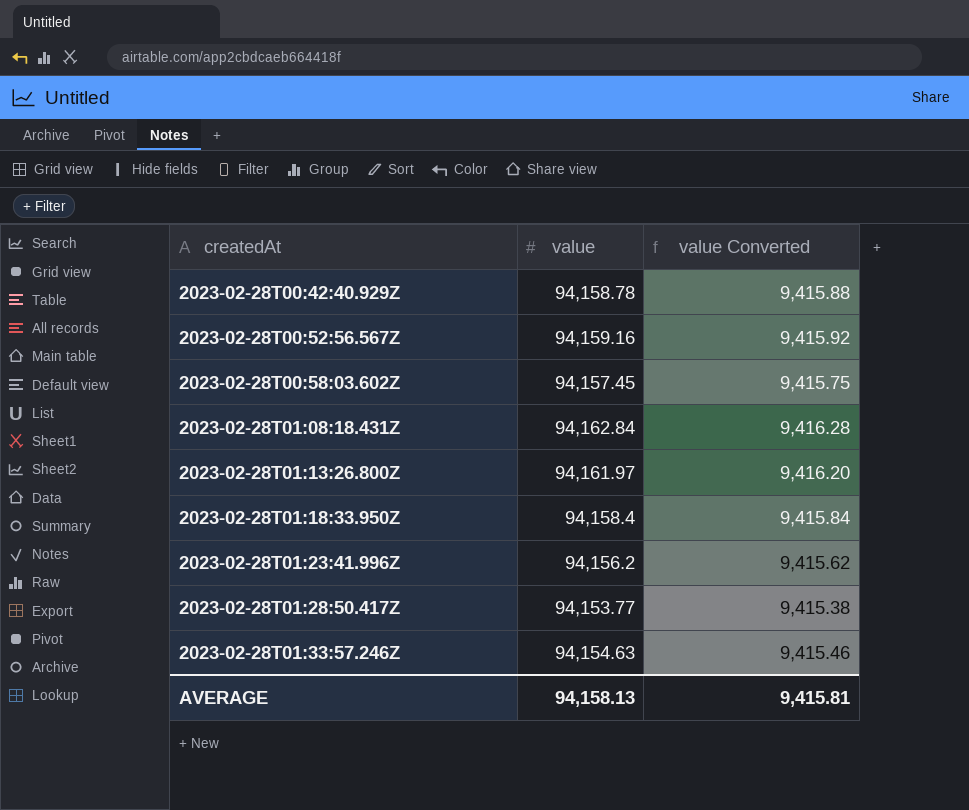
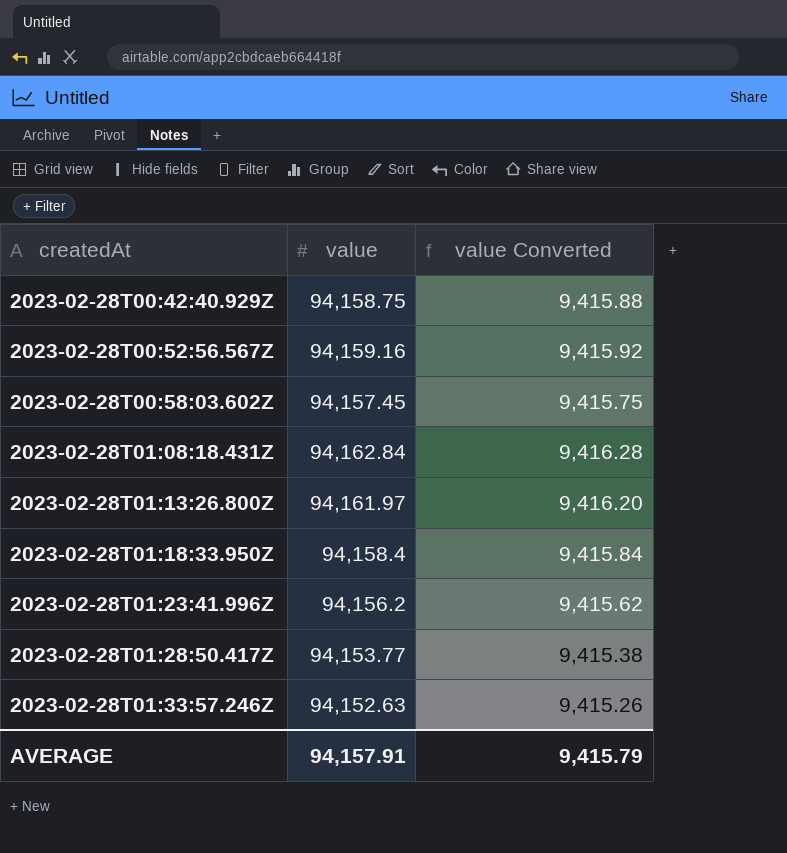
2023-02-28T00:42:40.929Z | value: 94,158.78 -> 94,158.75
2023-02-28T01:33:57.246Z | value: 94,154.63 -> 94,152.63
2023-02-28T01:33:57.246Z | value Converted: 9,415.46 -> 9,415.26
AVERAGE | value: 94,158.13 -> 94,157.91
AVERAGE | value Converted: 9,415.81 -> 9,415.79

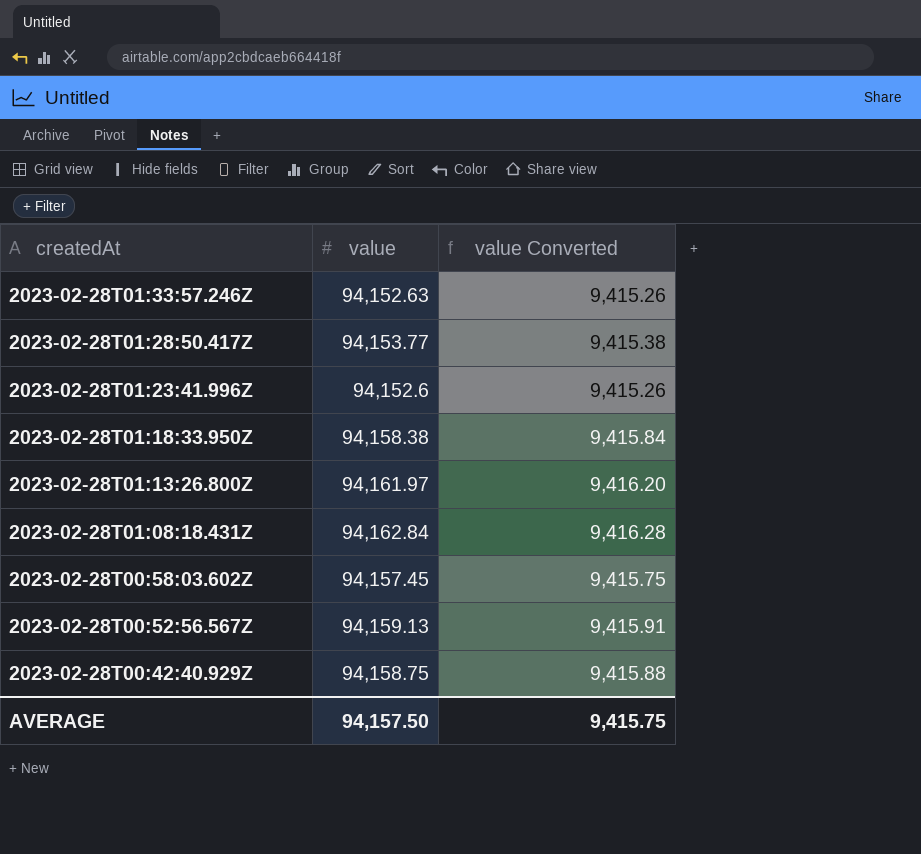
row order: createdAt ascending -> createdAt descending
2023-02-28T01:23:41.996Z | value: 94,156.2 -> 94,152.6
2023-02-28T01:23:41.996Z | value Converted: 9,415.62 -> 9,415.26
2023-02-28T01:18:33.950Z | value: 94,158.4 -> 94,158.38
2023-02-28T00:52:56.567Z | value: 94,159.16 -> 94,159.13
2023-02-28T00:52:56.567Z | value Converted: 9,415.92 -> 9,415.91
AVERAGE | value: 94,157.91 -> 94,157.50
AVERAGE | value Converted: 9,415.79 -> 9,415.75

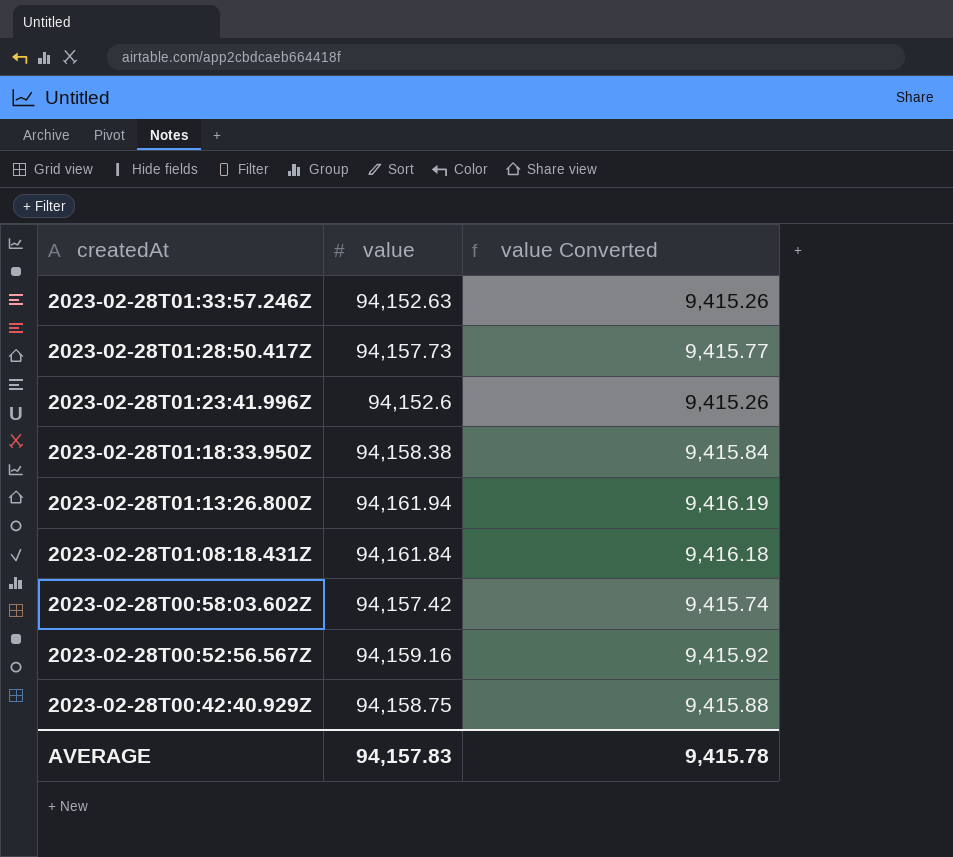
2023-02-28T01:28:50.417Z | value: 94,153.77 -> 94,157.73
2023-02-28T01:28:50.417Z | value Converted: 9,415.38 -> 9,415.77
2023-02-28T01:13:26.800Z | value: 94,161.97 -> 94,161.94
2023-02-28T01:13:26.800Z | value Converted: 9,416.20 -> 9,416.19
2023-02-28T01:08:18.431Z | value: 94,162.84 -> 94,161.84
2023-02-28T01:08:18.431Z | value Converted: 9,416.28 -> 9,416.18
2023-02-28T00:58:03.602Z | value: 94,157.45 -> 94,157.42
2023-02-28T00:58:03.602Z | value Converted: 9,415.75 -> 9,415.74
2023-02-28T00:52:56.567Z | value: 94,159.13 -> 94,159.16
2023-02-28T00:52:56.567Z | value Converted: 9,415.91 -> 9,415.92
AVERAGE | value: 94,157.50 -> 94,157.83
AVERAGE | value Converted: 9,415.75 -> 9,415.78

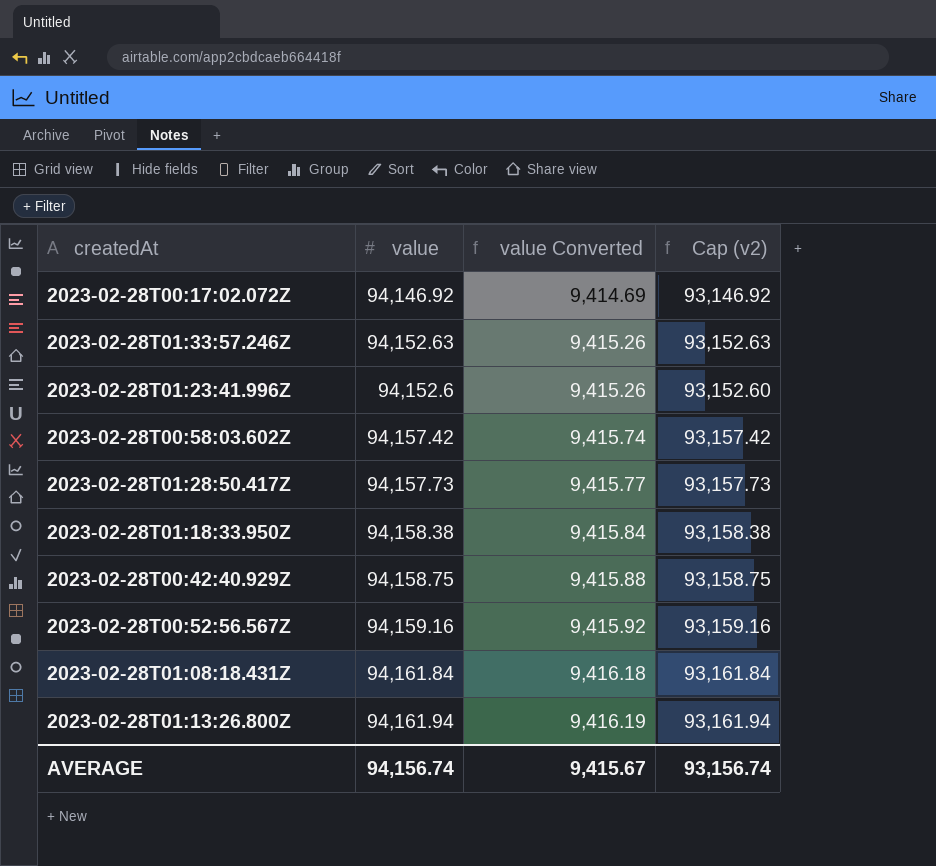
row order: createdAt descending -> value Converted ascending
column Cap (v2) | formula: none -> [value] - 1000
row 2023-02-28T00:17:02.072Z: none -> 94,146.92 | 9,414.69 | 93,146.92
AVERAGE | value: 94,157.83 -> 94,156.74
AVERAGE | value Converted: 9,415.78 -> 9,415.67

